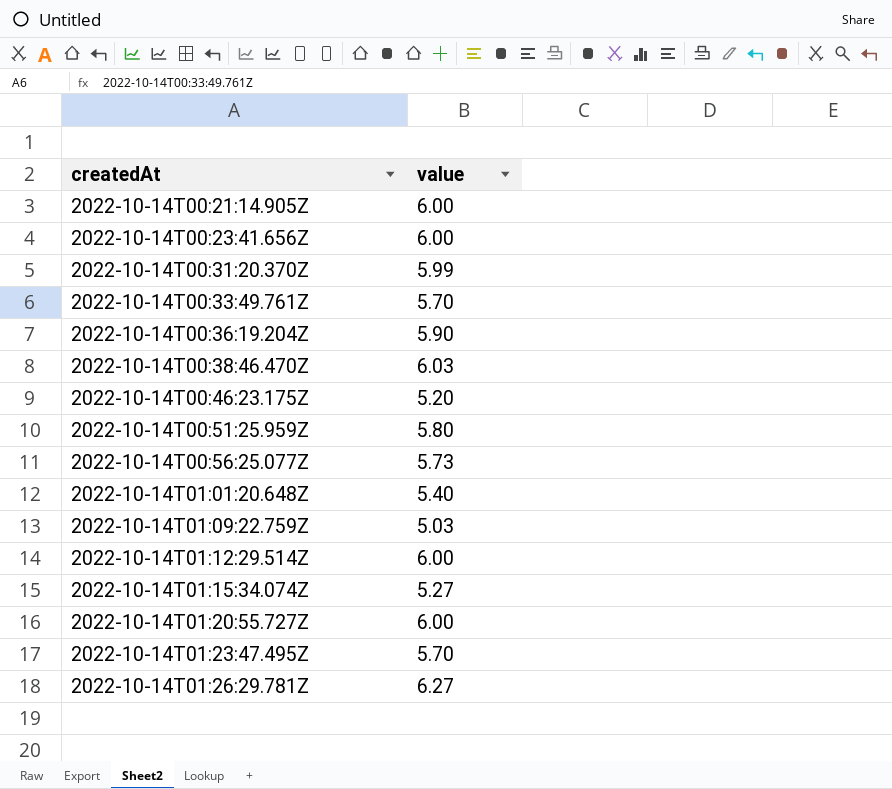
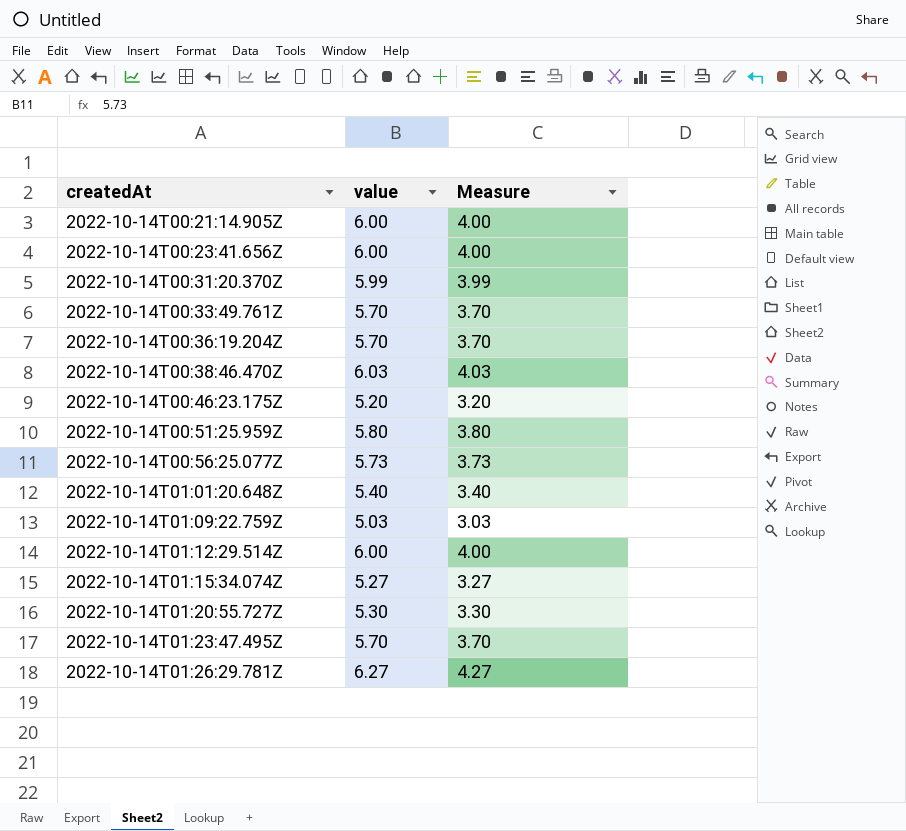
column Measure | formula: none -> [value] - 2
2022-10-14T00:36:19.204Z | value: 5.90 -> 5.70
2022-10-14T01:20:55.727Z | value: 6.00 -> 5.30

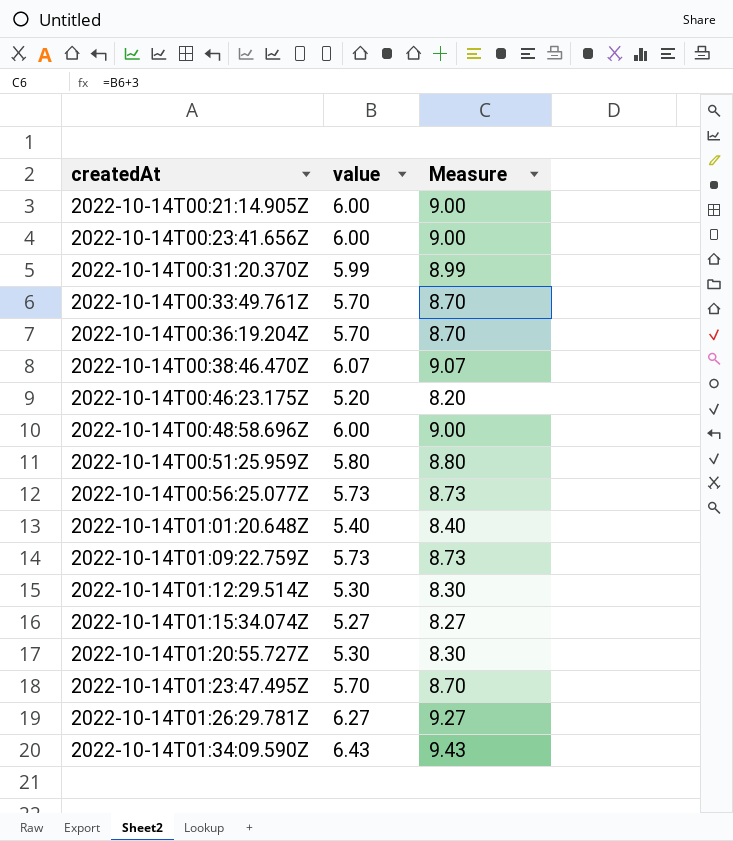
column Measure | formula: [value] - 2 -> [value] + 3
2022-10-14T00:38:46.470Z | value: 6.03 -> 6.07
row 2022-10-14T00:48:58.696Z: none -> 6.00 | 9.00
2022-10-14T01:09:22.759Z | value: 5.03 -> 5.73
2022-10-14T01:12:29.514Z | value: 6.00 -> 5.30
row 2022-10-14T01:34:09.590Z: none -> 6.43 | 9.43

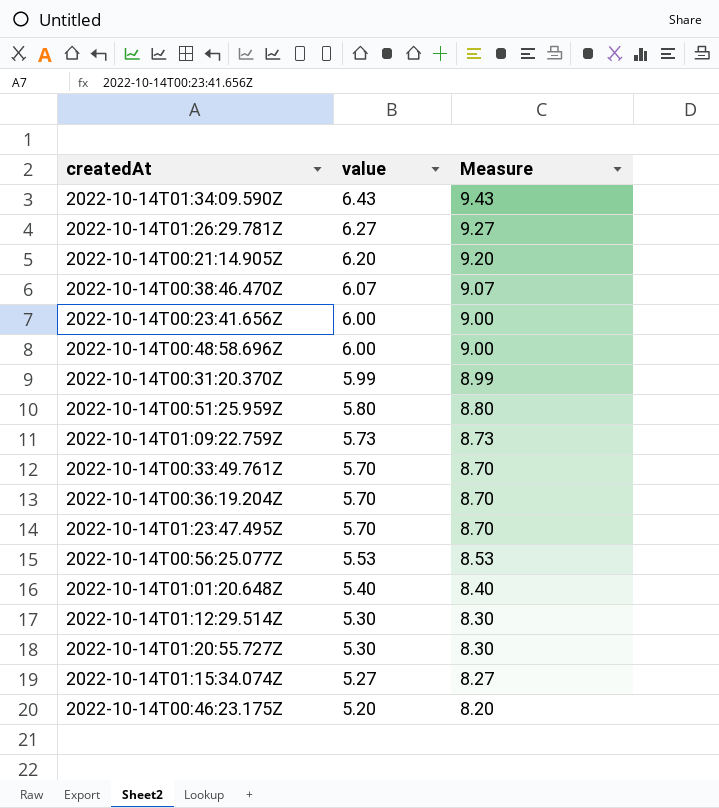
row order: createdAt ascending -> value descending
2022-10-14T00:21:14.905Z | value: 6.00 -> 6.20
2022-10-14T00:21:14.905Z | Measure: 9.00 -> 9.20
2022-10-14T00:56:25.077Z | value: 5.73 -> 5.53
2022-10-14T00:56:25.077Z | Measure: 8.73 -> 8.53

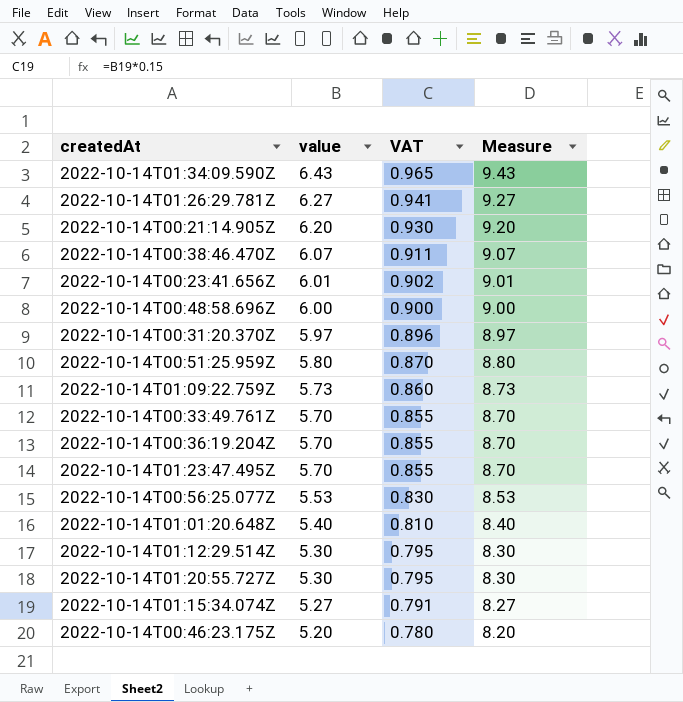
column VAT | formula: none -> [value] * 0.15
2022-10-14T00:23:41.656Z | value: 6.00 -> 6.01
2022-10-14T00:23:41.656Z | Measure: 9.00 -> 9.01
2022-10-14T00:31:20.370Z | value: 5.99 -> 5.97
2022-10-14T00:31:20.370Z | Measure: 8.99 -> 8.97

